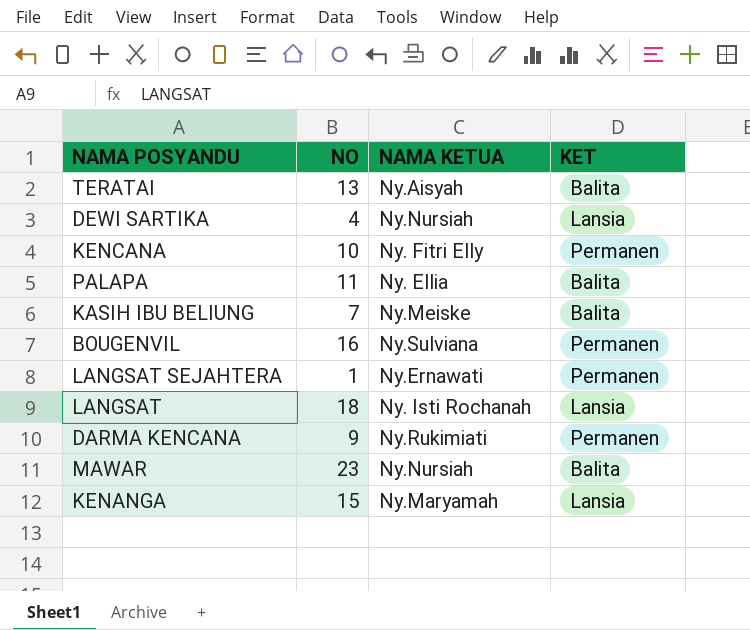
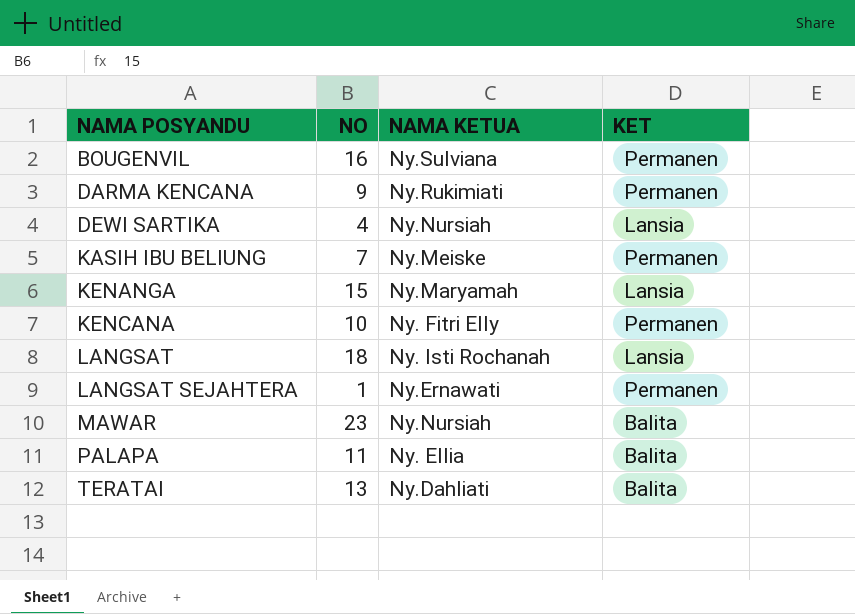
row order: none -> NAMA POSYANDU ascending
KASIH IBU BELIUNG | KET: Balita -> Permanen
TERATAI | NAMA KETUA: Ny.Aisyah -> Ny.Dahliati

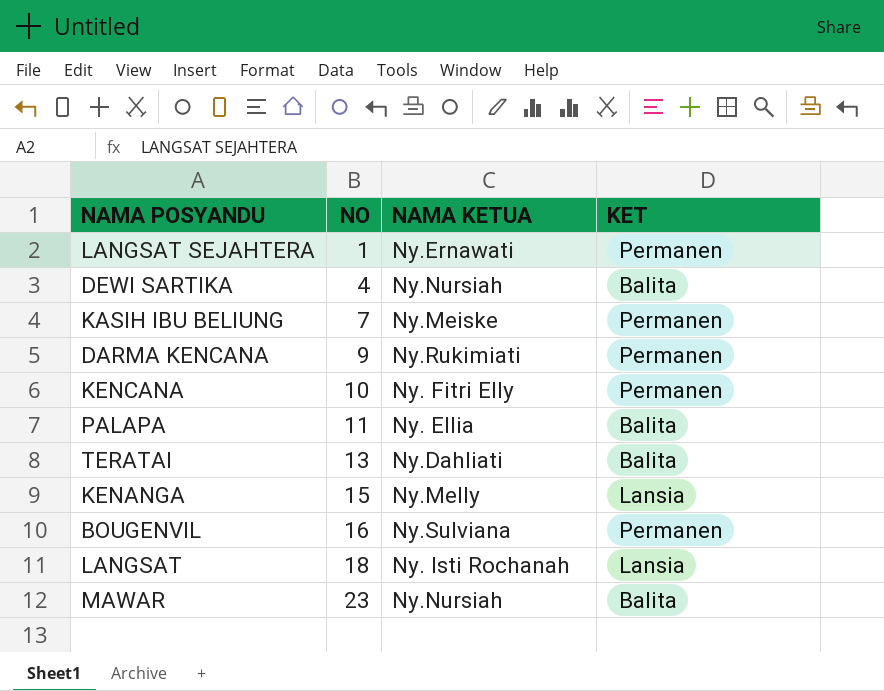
row order: NAMA POSYANDU ascending -> NO ascending
DEWI SARTIKA | KET: Lansia -> Balita
KENANGA | NAMA KETUA: Ny.Maryamah -> Ny.Melly

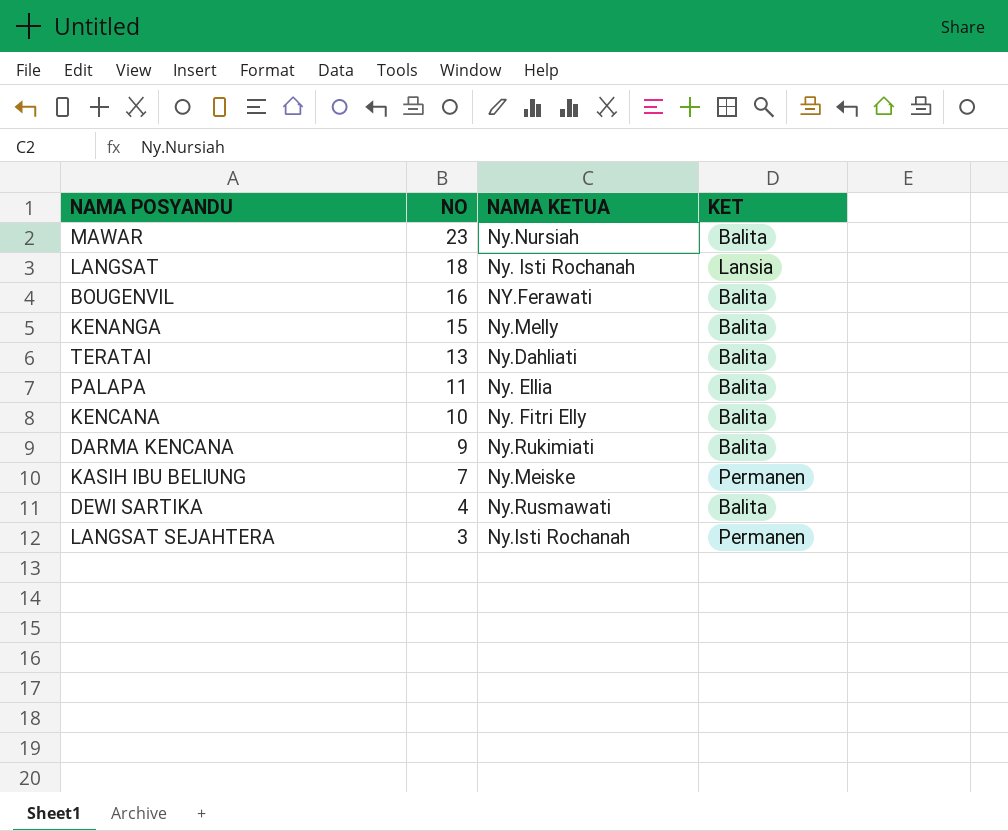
row order: NO ascending -> NO descending
BOUGENVIL | NAMA KETUA: Ny.Sulviana -> NY.Ferawati
BOUGENVIL | KET: Permanen -> Balita
KENANGA | KET: Lansia -> Balita
KENCANA | KET: Permanen -> Balita
DARMA KENCANA | KET: Permanen -> Balita
DEWI SARTIKA | NAMA KETUA: Ny.Nursiah -> Ny.Rusmawati
LANGSAT SEJAHTERA | NO: 1 -> 3
LANGSAT SEJAHTERA | NAMA KETUA: Ny.Ernawati -> Ny.Isti Rochanah

